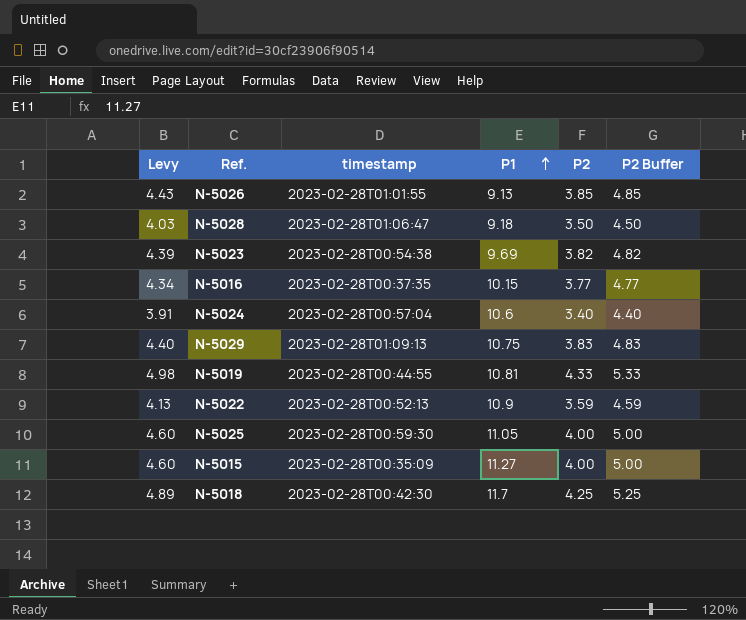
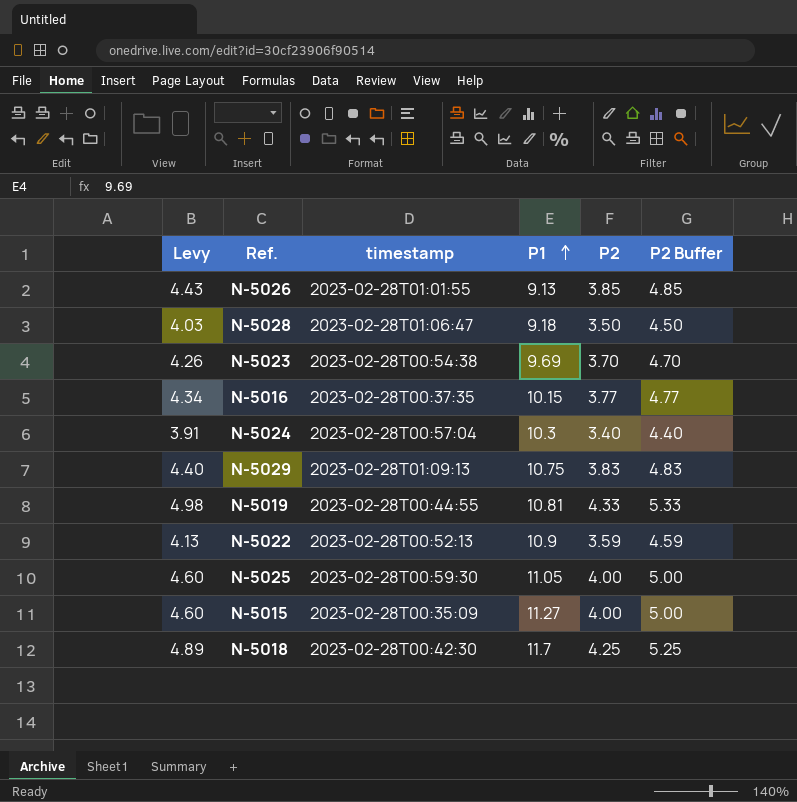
N-5023 | Levy: 4.39 -> 4.26
N-5023 | P2: 3.82 -> 3.70
N-5023 | P2 Buffer: 4.82 -> 4.70
N-5024 | P1: 10.6 -> 10.3

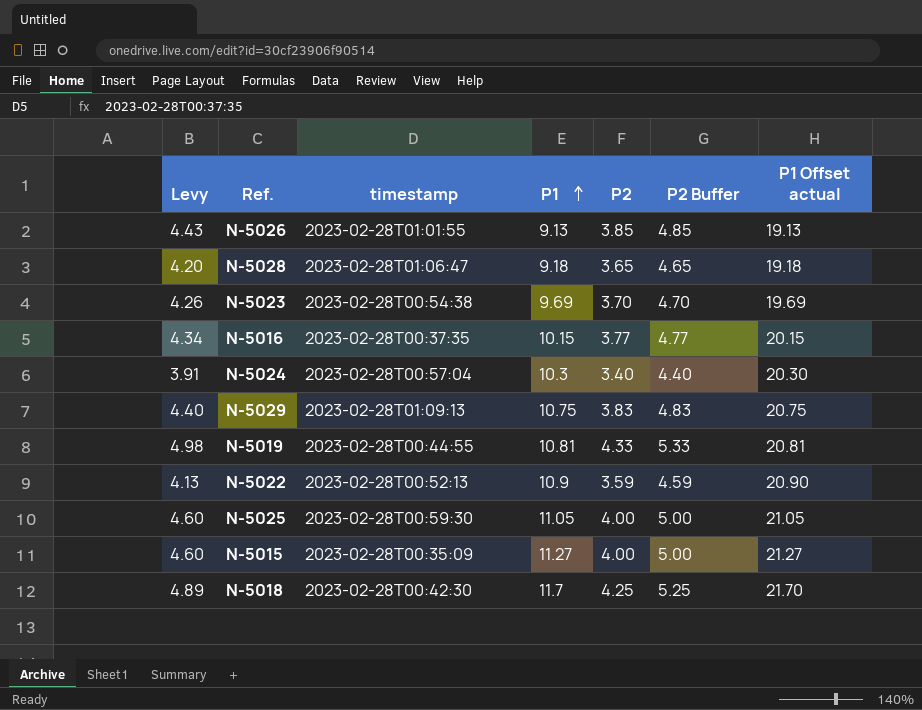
column P1 Offset actual | formula: none -> [P1] + 10
N-5028 | Levy: 4.03 -> 4.20
N-5028 | P2: 3.50 -> 3.65
N-5028 | P2 Buffer: 4.50 -> 4.65

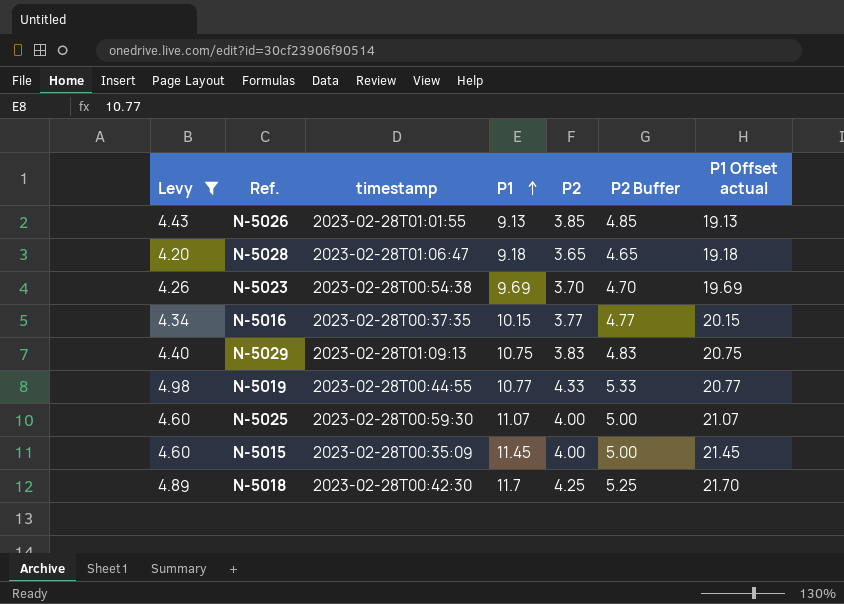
filter: none -> Levy >= 4.20
N-5019 | P1: 10.81 -> 10.77
N-5019 | P1 Offset actual: 20.81 -> 20.77
N-5025 | P1: 11.05 -> 11.07
N-5025 | P1 Offset actual: 21.05 -> 21.07
N-5015 | P1: 11.27 -> 11.45
N-5015 | P1 Offset actual: 21.27 -> 21.45

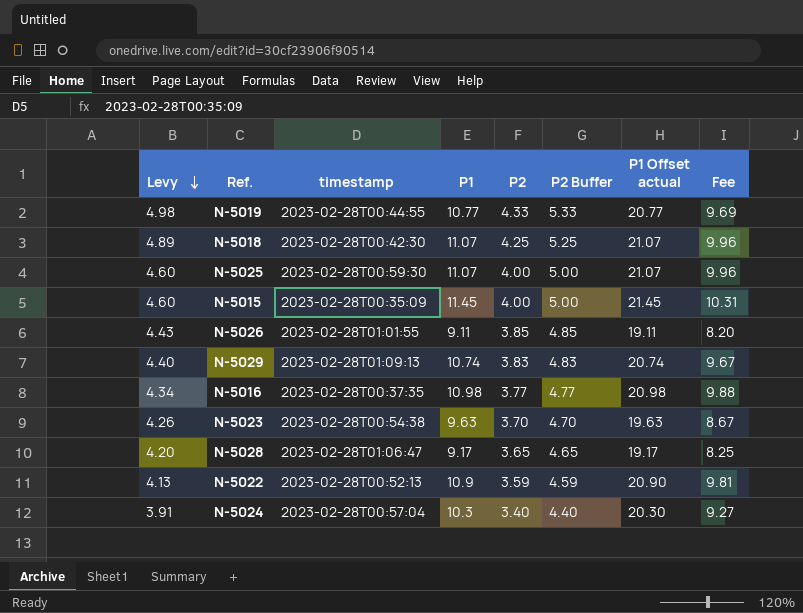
filter: Levy >= 4.20 -> none
row order: P1 ascending -> Levy descending
column Fee | formula: none -> [P1] * 0.9
N-5018 | P1: 11.7 -> 11.07
N-5018 | P1 Offset actual: 21.70 -> 21.07
N-5026 | P1: 9.13 -> 9.11
N-5026 | P1 Offset actual: 19.13 -> 19.11
N-5029 | P1: 10.75 -> 10.74
N-5029 | P1 Offset actual: 20.75 -> 20.74
N-5016 | P1: 10.15 -> 10.98
N-5016 | P1 Offset actual: 20.15 -> 20.98
N-5023 | P1: 9.69 -> 9.63
N-5023 | P1 Offset actual: 19.69 -> 19.63
N-5028 | P1: 9.18 -> 9.17
N-5028 | P1 Offset actual: 19.18 -> 19.17

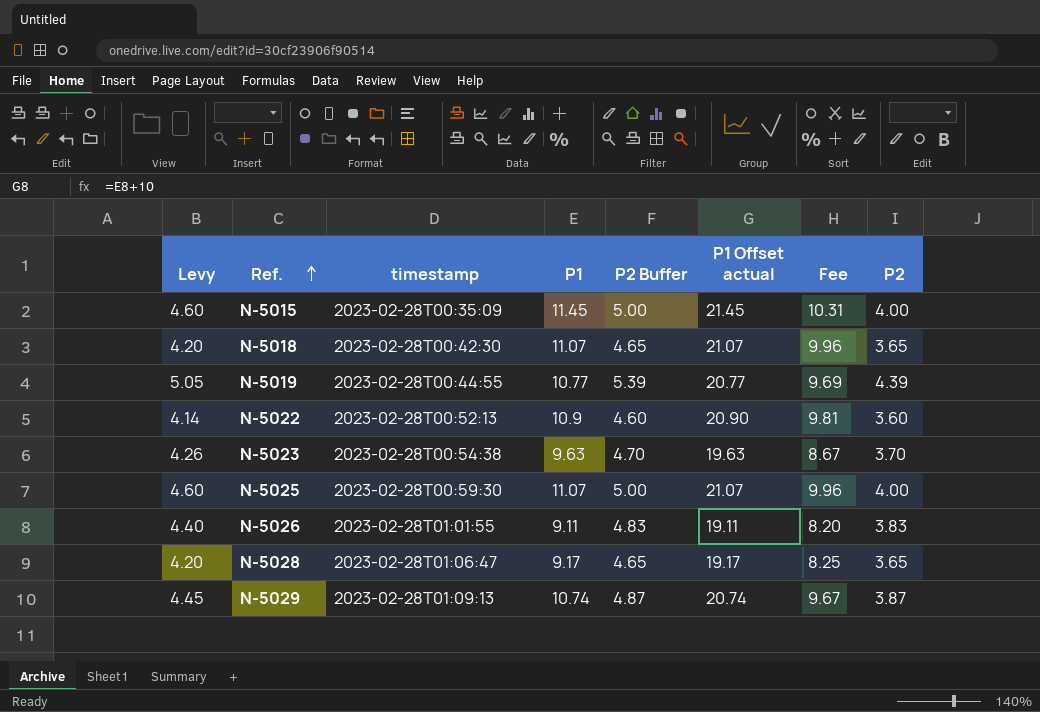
row order: Levy descending -> Ref. ascending
column P2 | position: 5 -> 8
row N-5016: 4.34 | 2023-02-28T00:37:35 | 10.98 | 3.77 | 4.77 | 20.98 | 9.88 -> none
row N-5024: 3.91 | 2023-02-28T00:57:04 | 10.3 | 3.40 | 4.40 | 20.30 | 9.27 -> none
N-5018 | Levy: 4.89 -> 4.20
N-5018 | P2 Buffer: 5.25 -> 4.65
N-5018 | P2: 4.25 -> 3.65
N-5019 | Levy: 4.98 -> 5.05
N-5019 | P2 Buffer: 5.33 -> 5.39
N-5019 | P2: 4.33 -> 4.39
N-5022 | Levy: 4.13 -> 4.14
N-5022 | P2 Buffer: 4.59 -> 4.60
N-5022 | P2: 3.59 -> 3.60
N-5026 | Levy: 4.43 -> 4.40
N-5026 | P2 Buffer: 4.85 -> 4.83
N-5026 | P2: 3.85 -> 3.83
N-5029 | Levy: 4.40 -> 4.45
N-5029 | P2 Buffer: 4.83 -> 4.87
N-5029 | P2: 3.83 -> 3.87

